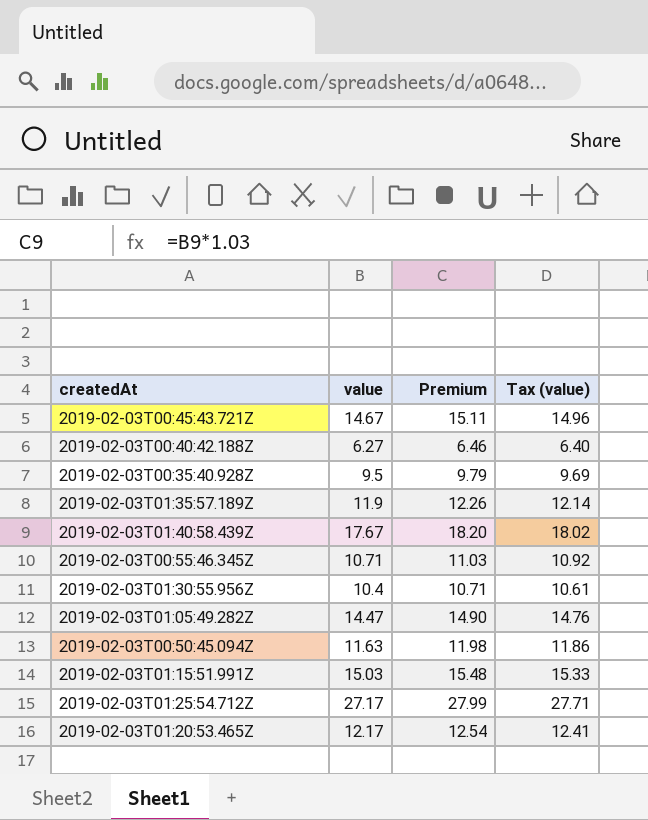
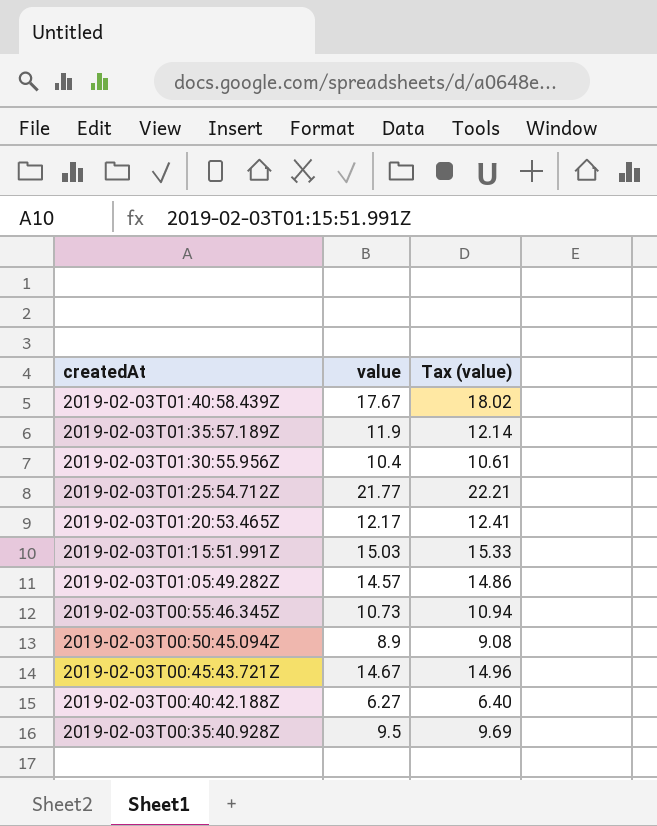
row order: none -> createdAt descending
column Premium | formula: [value] * 1.03 -> none
2019-02-03T01:25:54.712Z | value: 27.17 -> 21.77
2019-02-03T01:25:54.712Z | Tax (value): 27.71 -> 22.21
2019-02-03T01:05:49.282Z | value: 14.47 -> 14.57
2019-02-03T01:05:49.282Z | Tax (value): 14.76 -> 14.86
2019-02-03T00:55:46.345Z | value: 10.71 -> 10.73
2019-02-03T00:55:46.345Z | Tax (value): 10.92 -> 10.94
2019-02-03T00:50:45.094Z | value: 11.63 -> 8.9
2019-02-03T00:50:45.094Z | Tax (value): 11.86 -> 9.08

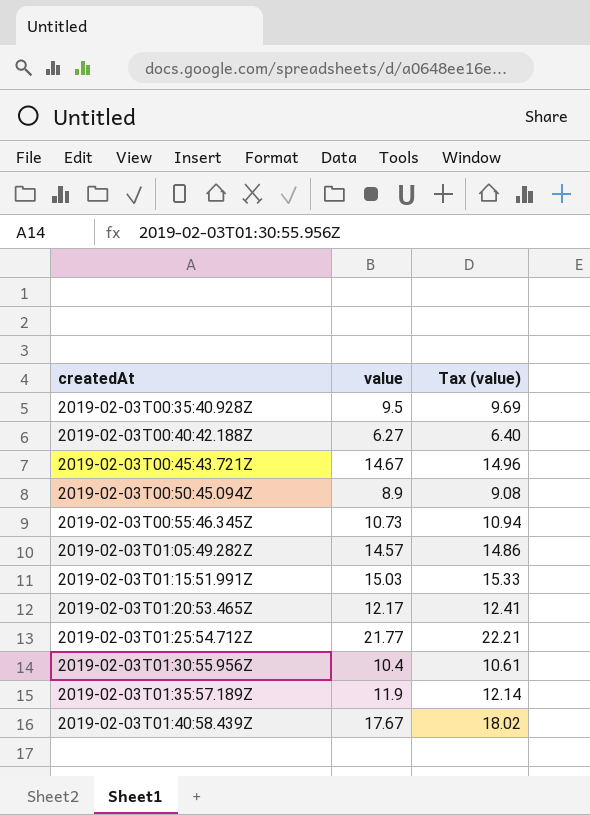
row order: createdAt descending -> createdAt ascending

